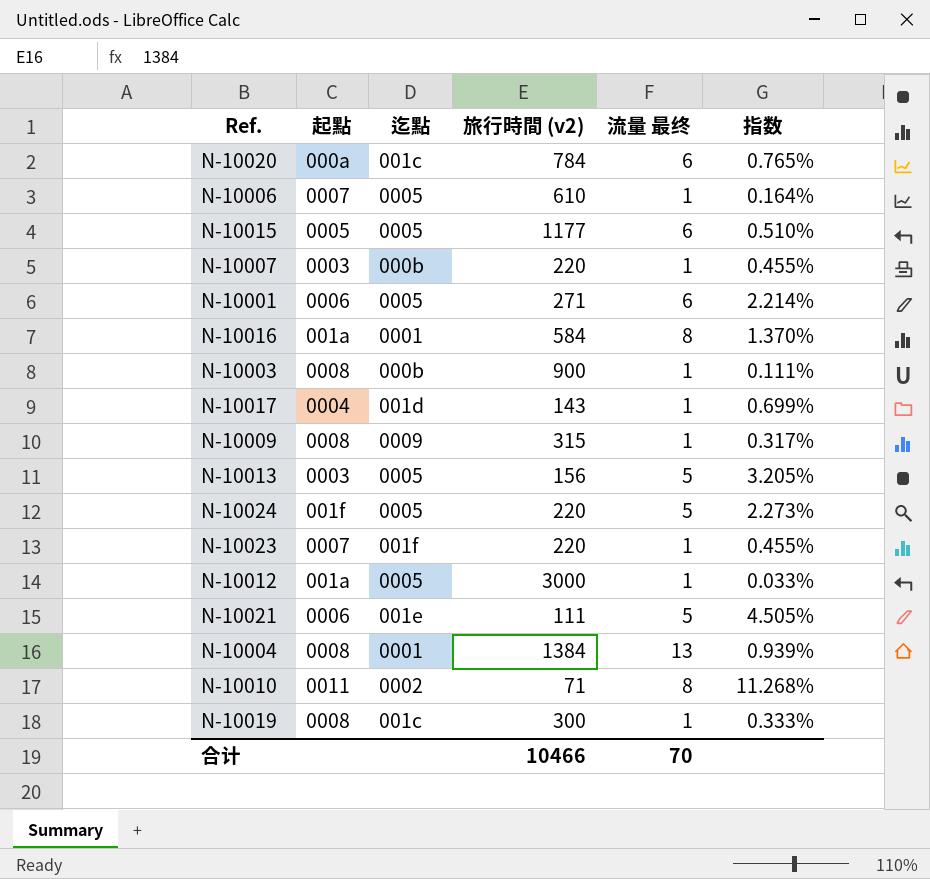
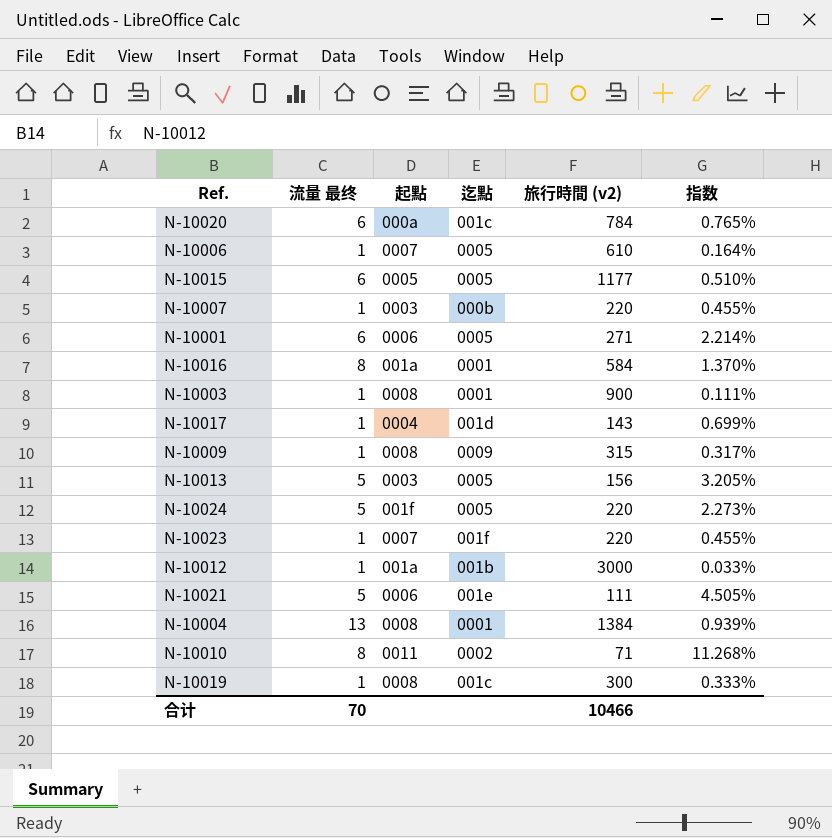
column 流量 最终 | position: 5 -> 2
N-10003 | 迄點: 000b -> 0001
N-10012 | 迄點: 0005 -> 001b

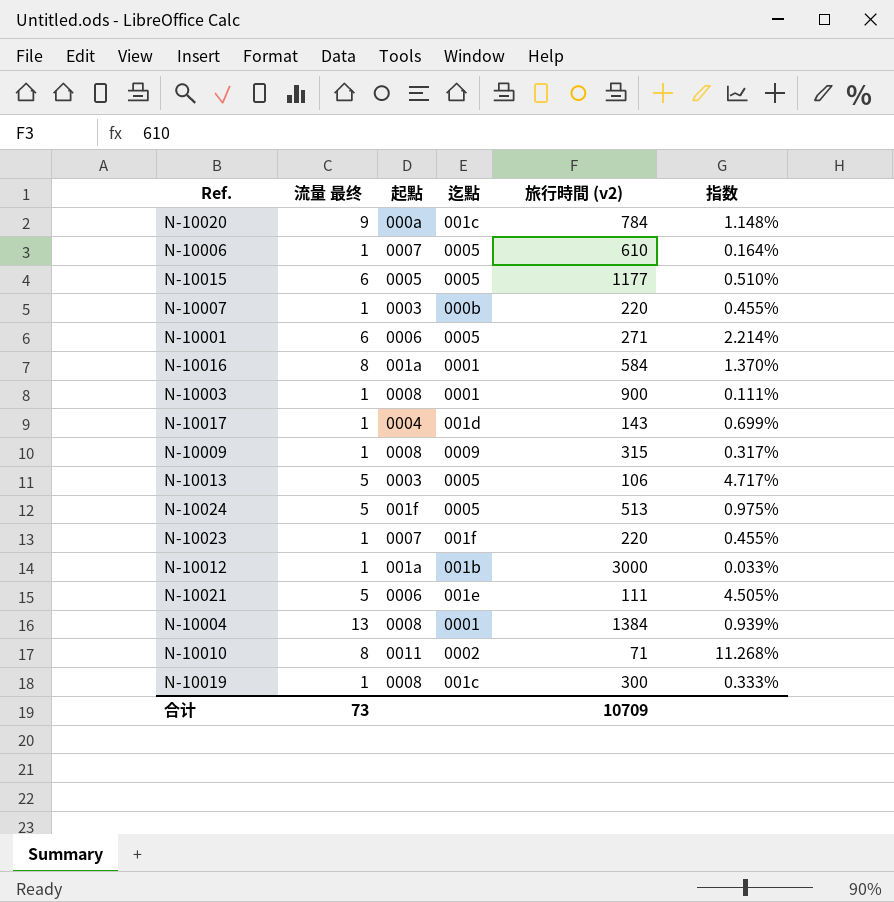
N-10020 | 流量 最终: 6 -> 9
N-10020 | 指数: 0.765% -> 1.148%
N-10013 | 旅行時間 (v2): 156 -> 106
N-10013 | 指数: 3.205% -> 4.717%
N-10024 | 旅行時間 (v2): 220 -> 513
N-10024 | 指数: 2.273% -> 0.975%
合计 | 流量 最终: 70 -> 73
合计 | 旅行時間 (v2): 10466 -> 10709

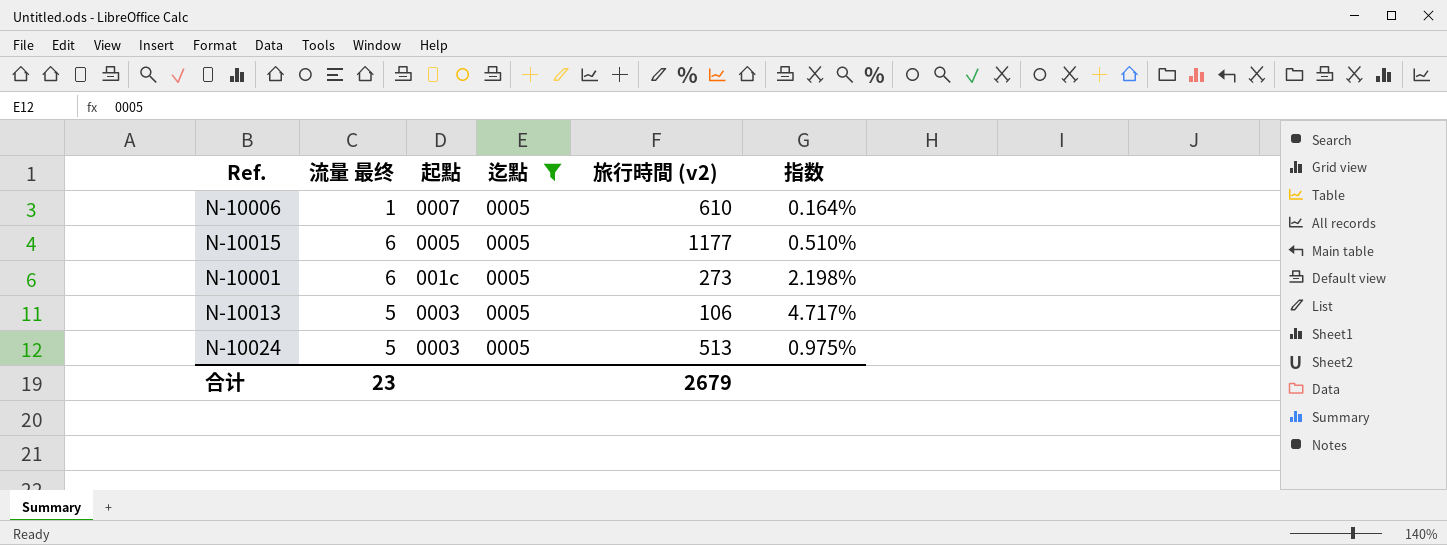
filter: none -> 迄點 = 0005
N-10001 | 起點: 0006 -> 001c
N-10001 | 旅行時間 (v2): 271 -> 273
N-10001 | 指数: 2.214% -> 2.198%
N-10024 | 起點: 001f -> 0003
合计 | 流量 最终: 73 -> 23
合计 | 旅行時間 (v2): 10709 -> 2679

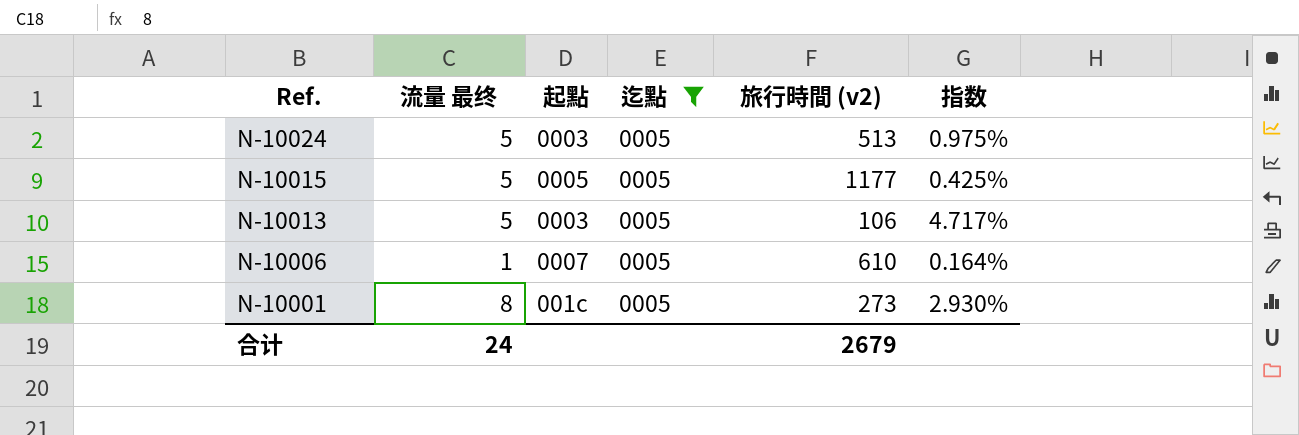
row order: none -> Ref. descending
N-10015 | 流量 最终: 6 -> 5
N-10015 | 指数: 0.510% -> 0.425%
N-10001 | 流量 最终: 6 -> 8
N-10001 | 指数: 2.198% -> 2.930%
合计 | 流量 最终: 23 -> 24

